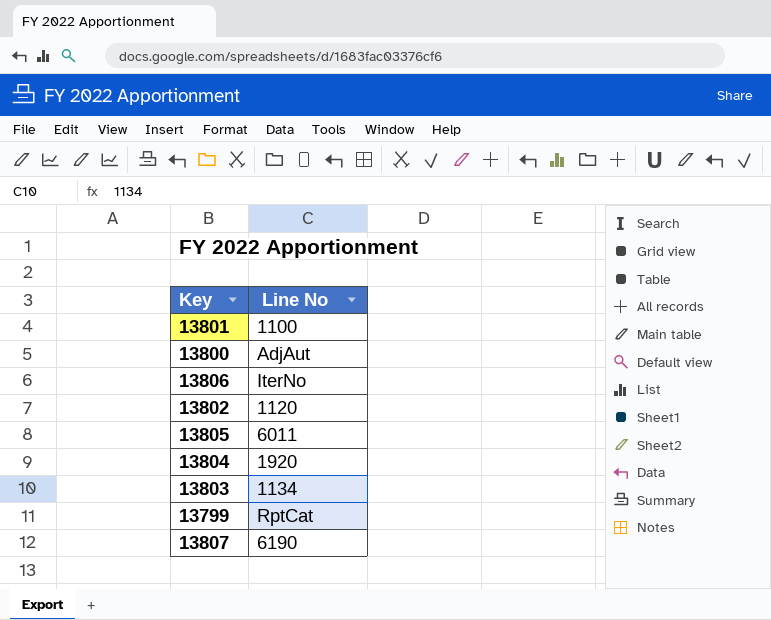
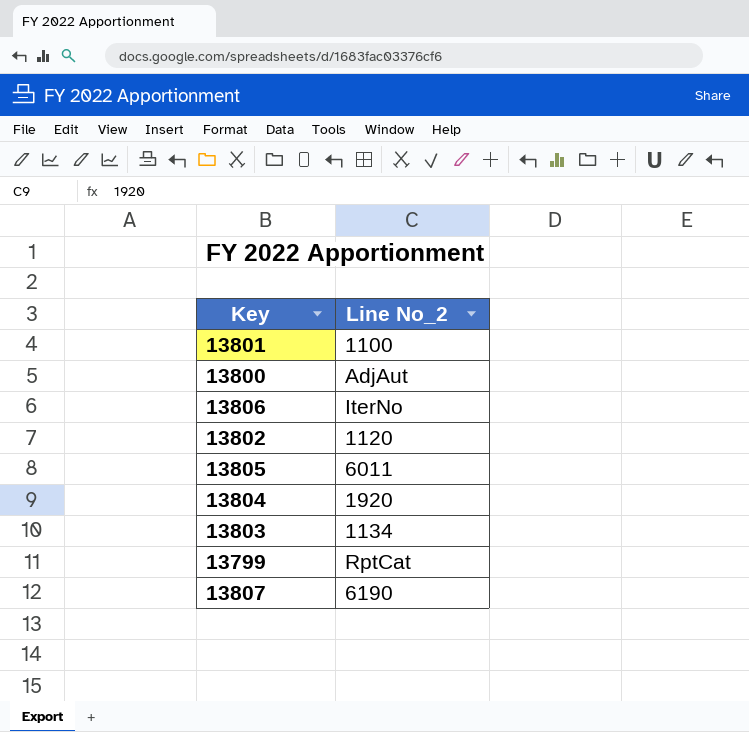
column name: Line No -> Line No_2

